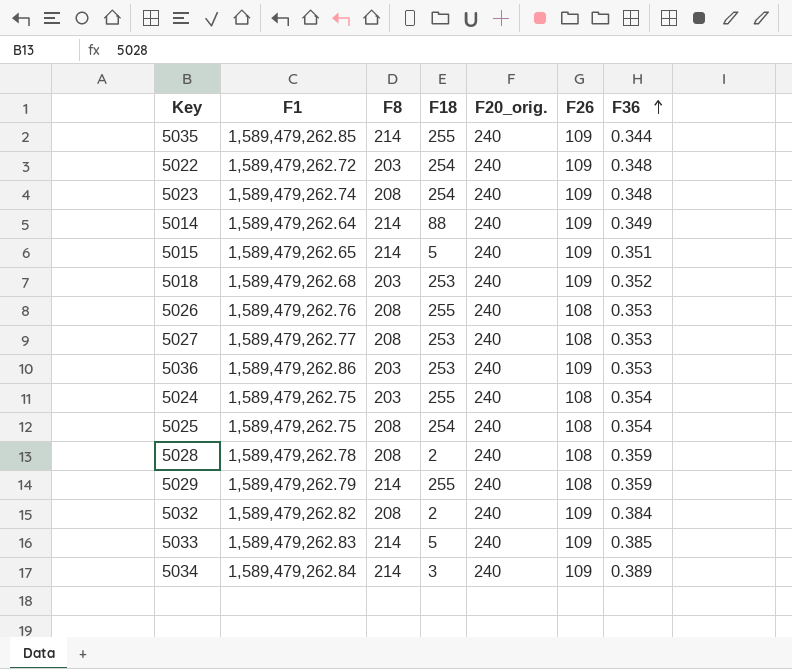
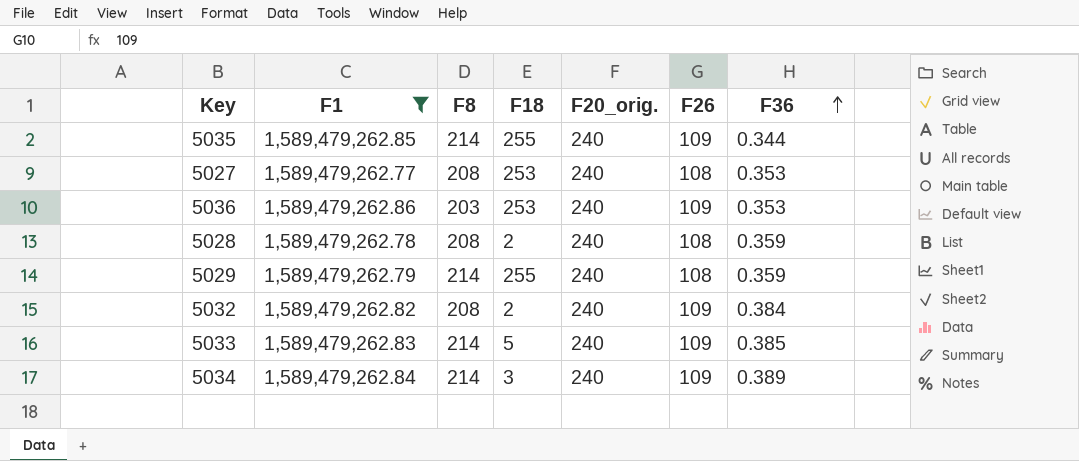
filter: none -> F1 >= 1,589,479,262.77

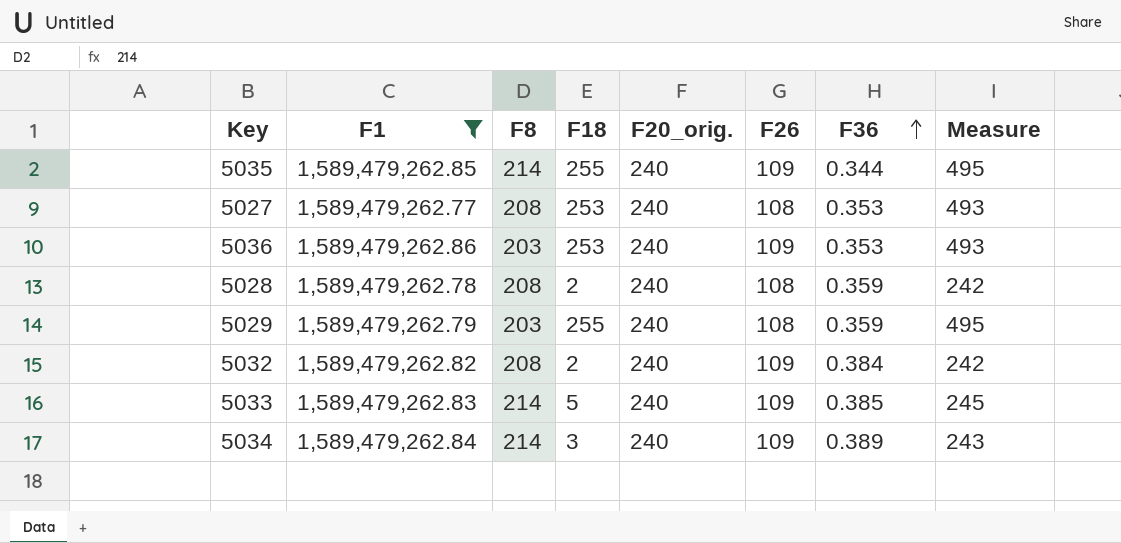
column Measure | formula: none -> [F18] + [F20_orig.]
5029 | F8: 214 -> 203

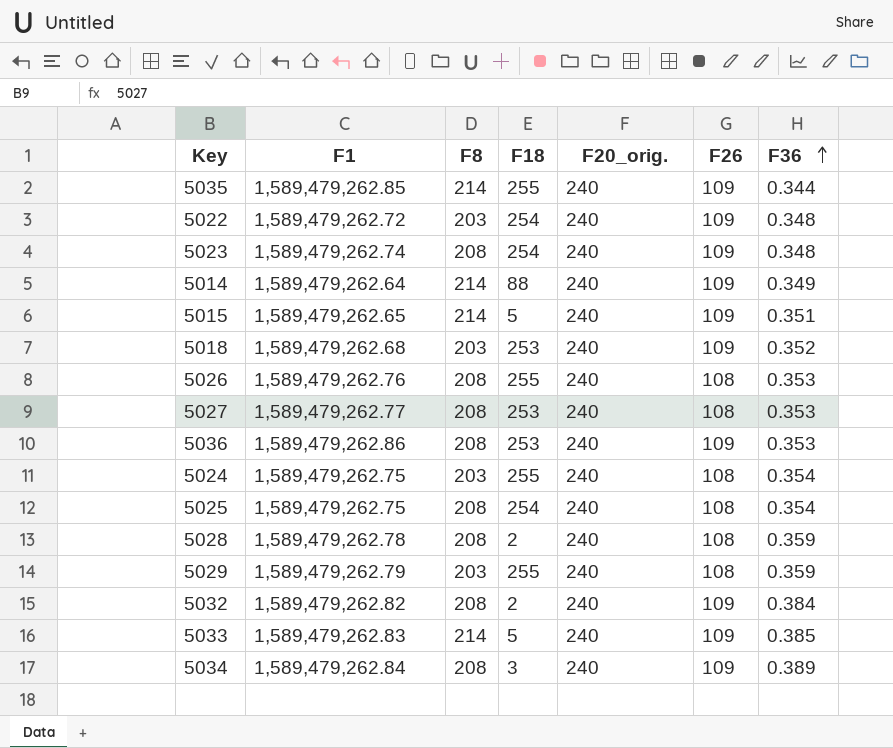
filter: F1 >= 1,589,479,262.77 -> none
column Measure | formula: [F18] + [F20_orig.] -> none
5036 | F8: 203 -> 208
5034 | F8: 214 -> 208

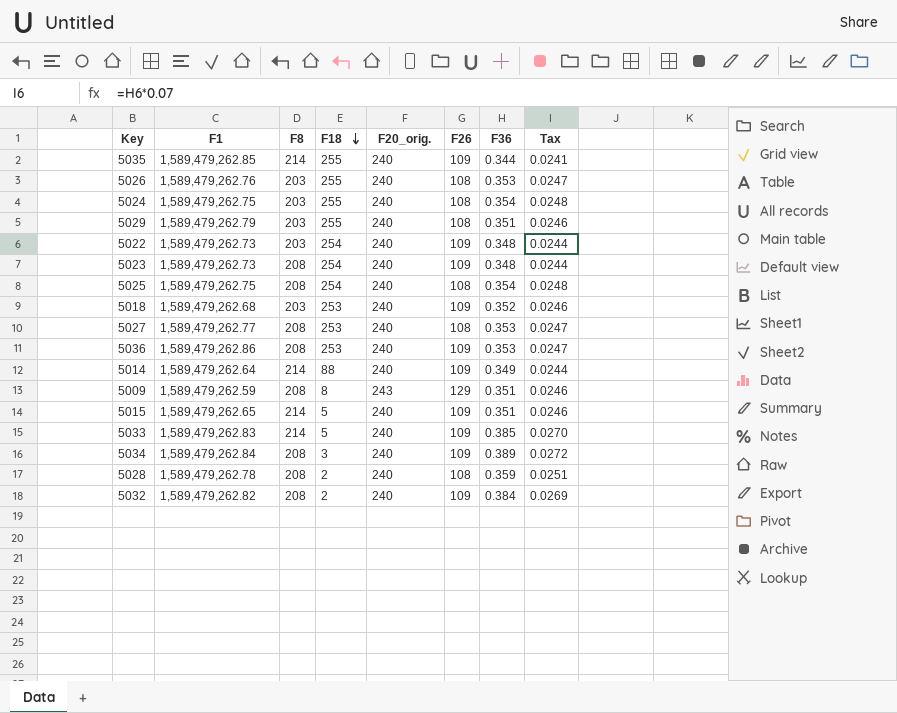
row order: F36 ascending -> F18 descending
column Tax | formula: none -> [F36] * 0.07
5026 | F8: 208 -> 203
5029 | F36: 0.359 -> 0.351
5022 | F1: 1,589,479,262.72 -> 1,589,479,262.73
5023 | F1: 1,589,479,262.74 -> 1,589,479,262.73
row 5009: none -> 1,589,479,262.59 | 208 | 8 | 243 | 129 | 0.351 | 0.0246

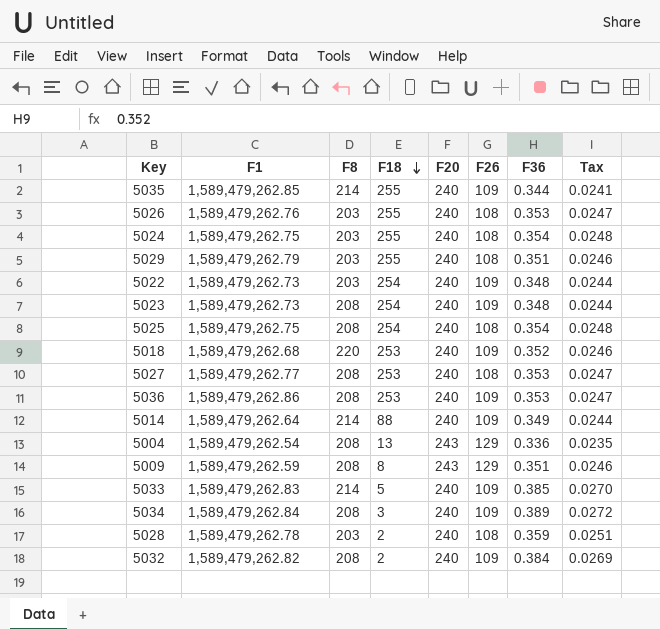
column name: F20_orig. -> F20
row 5015: 1,589,479,262.65 | 214 | 5 | 240 | 109 | 0.351 | 0.0246 -> none
5018 | F8: 203 -> 220
row 5004: none -> 1,589,479,262.54 | 208 | 13 | 243 | 129 | 0.336 | 0.0235
5028 | F8: 208 -> 203

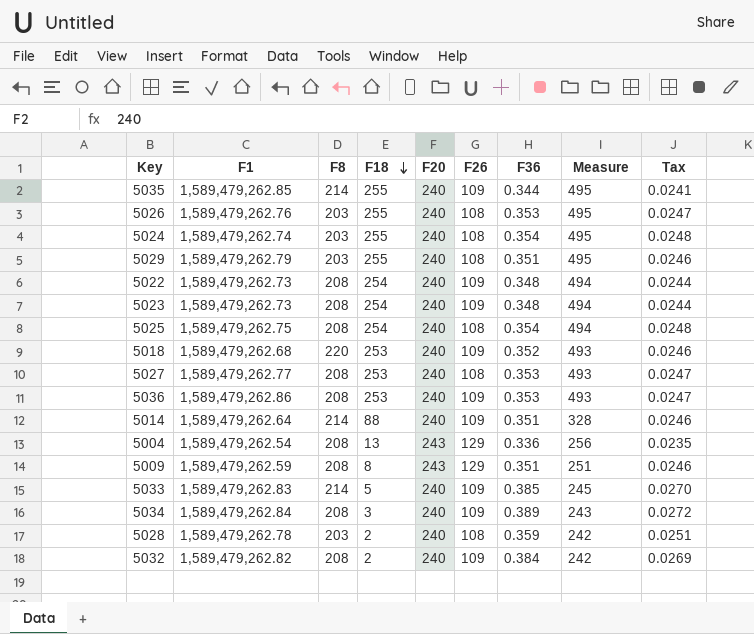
column Measure | formula: none -> [F18] + [F20]
5024 | F1: 1,589,479,262.75 -> 1,589,479,262.74
5022 | F8: 203 -> 208
5014 | F36: 0.349 -> 0.351
5014 | Tax: 0.0244 -> 0.0246

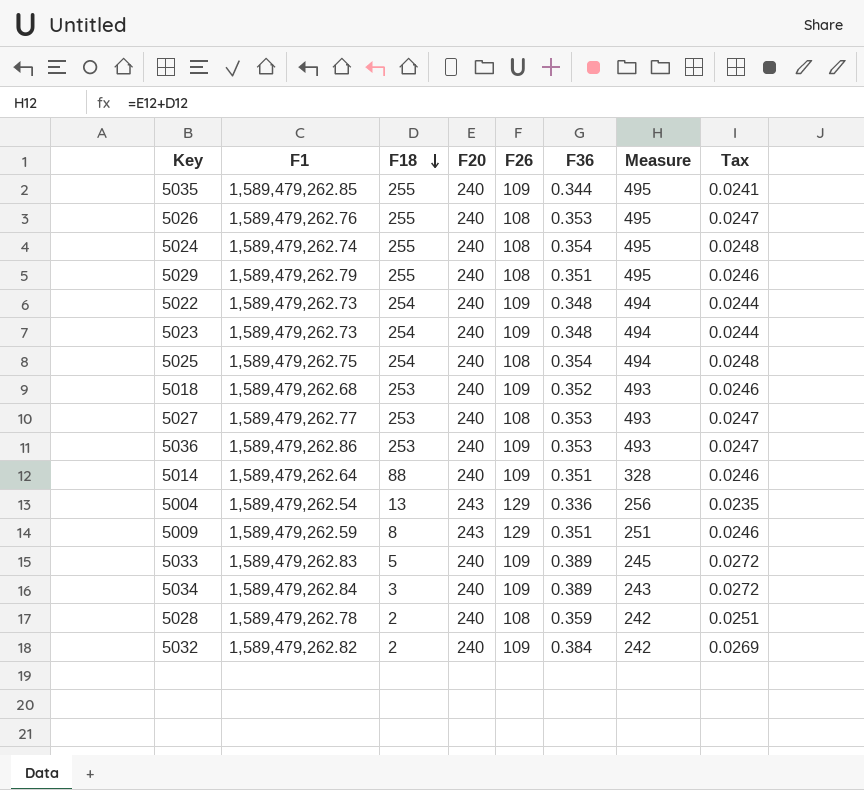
column F8 | position: 3 -> none
5033 | F36: 0.385 -> 0.389
5033 | Tax: 0.0270 -> 0.0272

